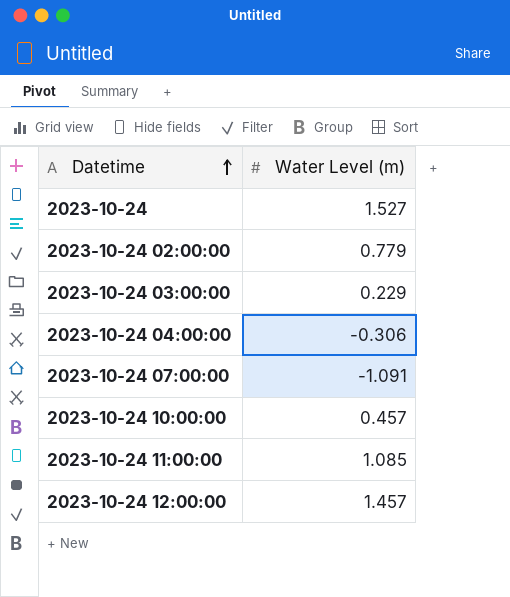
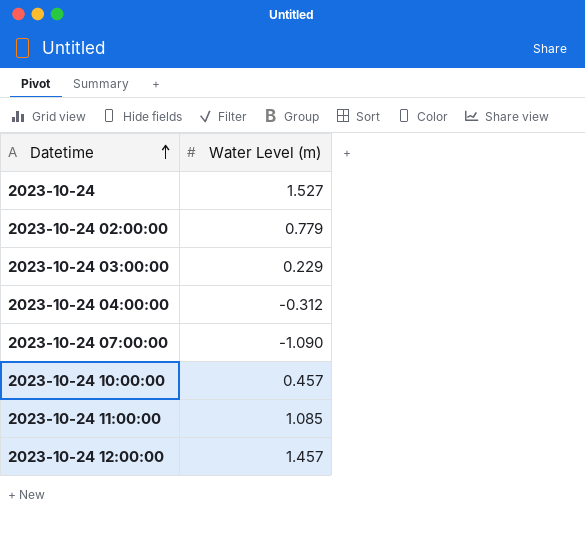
2023-10-24 04:00:00 | Water Level (m): -0.306 -> -0.312
2023-10-24 07:00:00 | Water Level (m): -1.091 -> -1.090

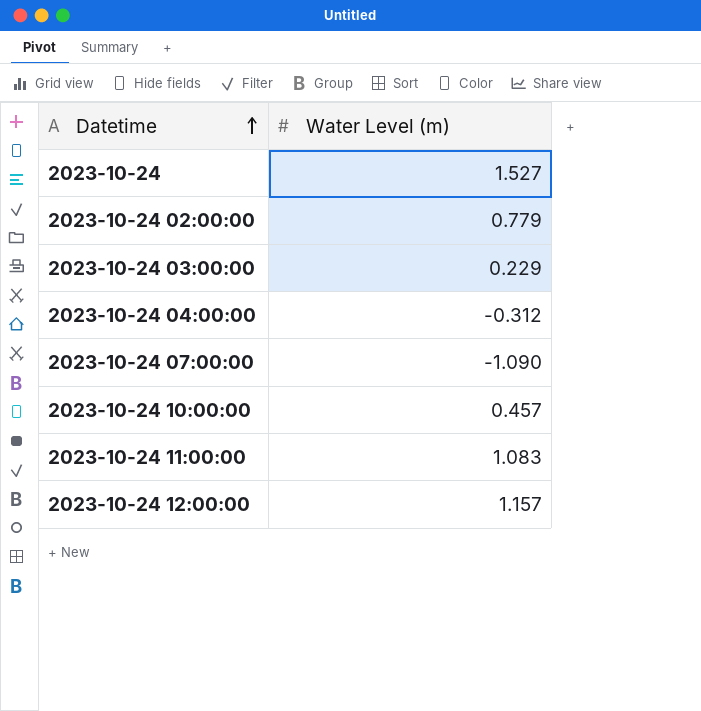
2023-10-24 11:00:00 | Water Level (m): 1.085 -> 1.083
2023-10-24 12:00:00 | Water Level (m): 1.457 -> 1.157

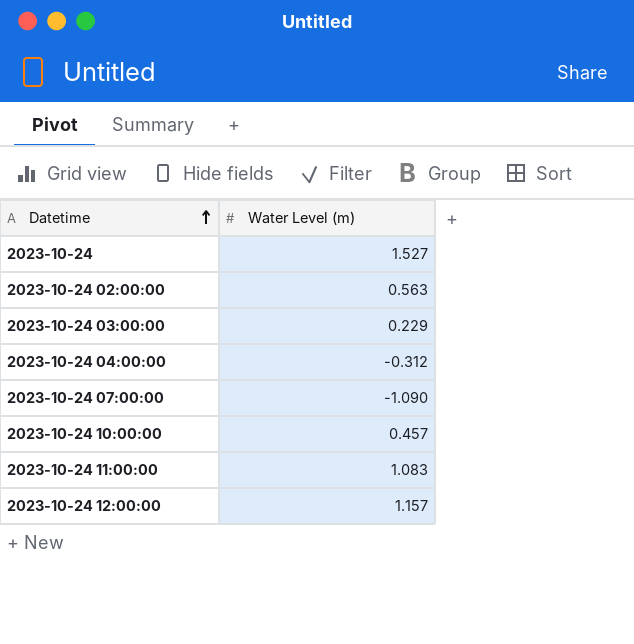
2023-10-24 02:00:00 | Water Level (m): 0.779 -> 0.563

